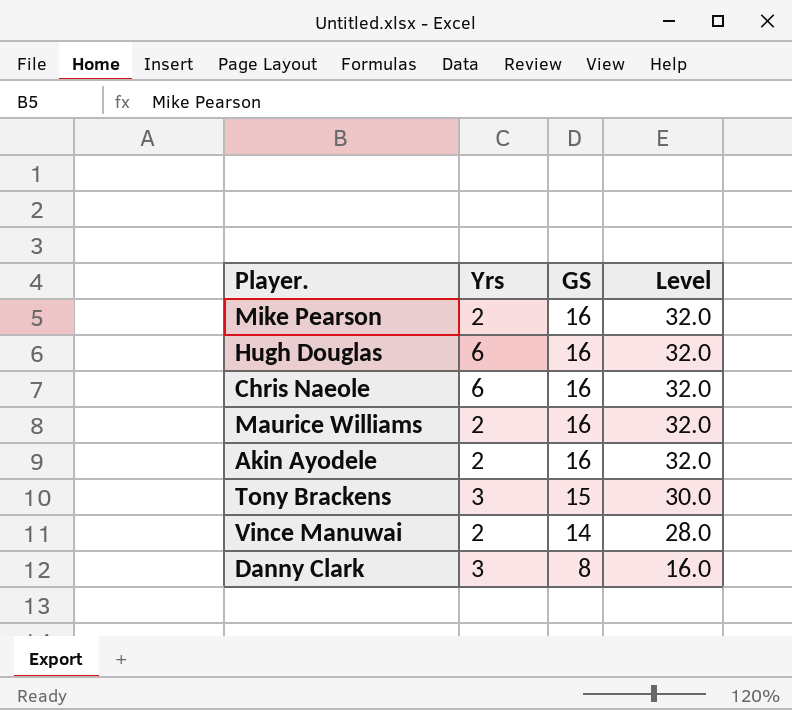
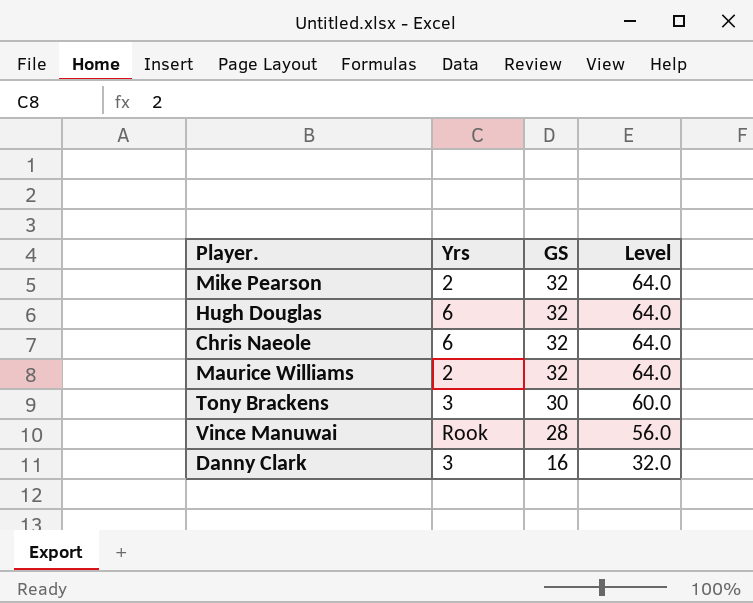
row Akin Ayodele: 2 | 16 | 32.0 -> none
Mike Pearson | GS: 16 -> 32
Mike Pearson | Level: 32.0 -> 64.0
Hugh Douglas | GS: 16 -> 32
Hugh Douglas | Level: 32.0 -> 64.0
Chris Naeole | GS: 16 -> 32
Chris Naeole | Level: 32.0 -> 64.0
Maurice Williams | GS: 16 -> 32
Maurice Williams | Level: 32.0 -> 64.0
Tony Brackens | GS: 15 -> 30
Tony Brackens | Level: 30.0 -> 60.0
Vince Manuwai | Yrs: 2 -> Rook
Vince Manuwai | GS: 14 -> 28
Vince Manuwai | Level: 28.0 -> 56.0
Danny Clark | GS: 8 -> 16
Danny Clark | Level: 16.0 -> 32.0

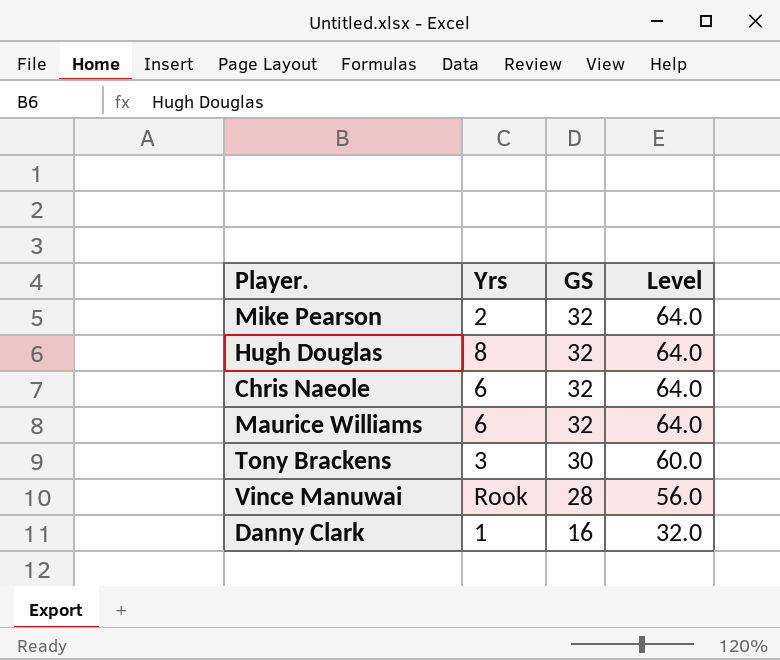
Hugh Douglas | Yrs: 6 -> 8
Maurice Williams | Yrs: 2 -> 6
Danny Clark | Yrs: 3 -> 1

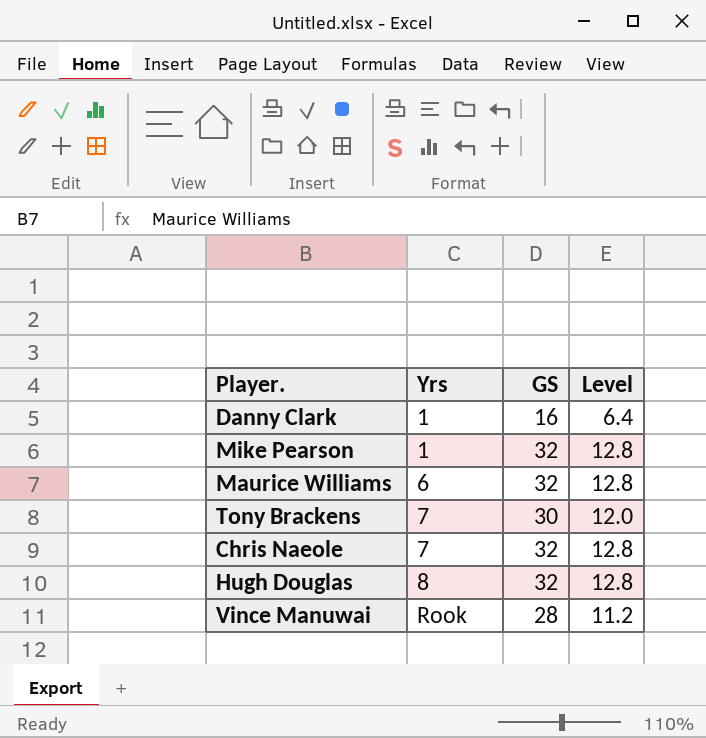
row order: GS descending -> Yrs ascending
column Level | formula: [GS] * 2 -> [GS] * 0.4
Mike Pearson | Yrs: 2 -> 1
Tony Brackens | Yrs: 3 -> 7
Chris Naeole | Yrs: 6 -> 7

